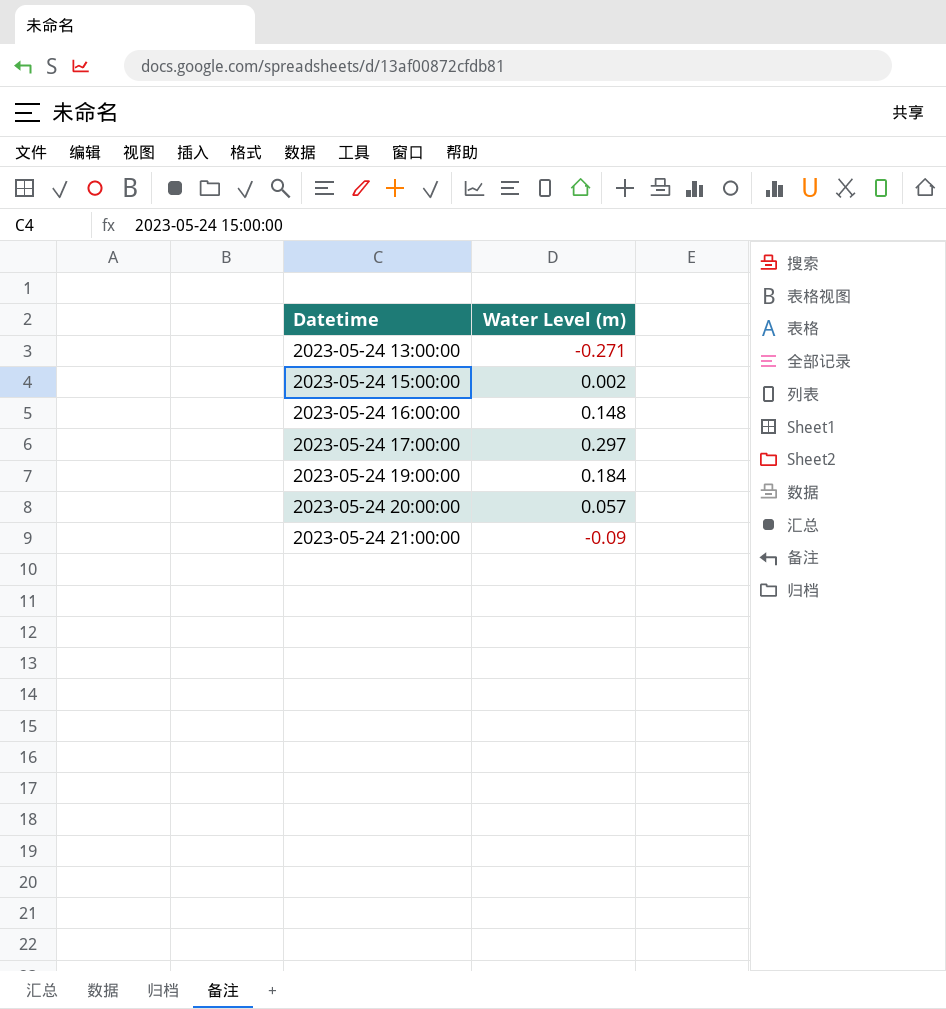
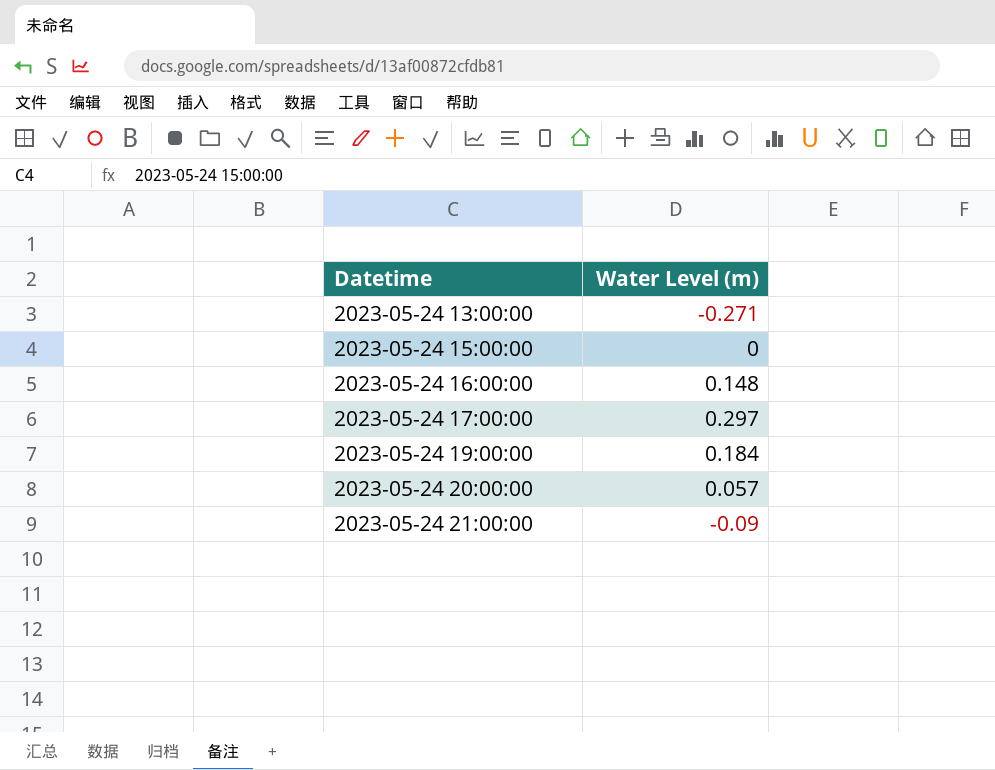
2023-05-24 15:00:00 | Water Level (m): 0.002 -> 0

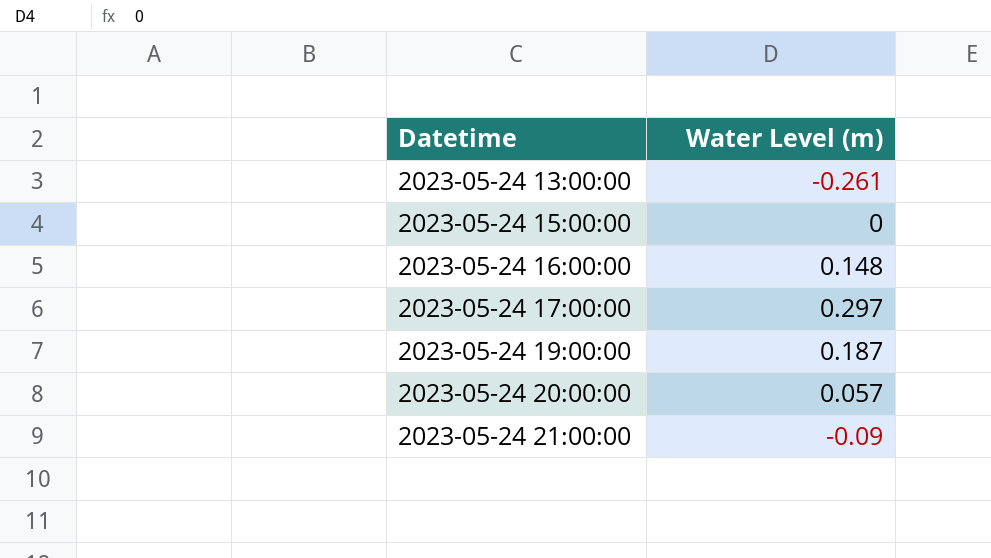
2023-05-24 13:00:00 | Water Level (m): -0.271 -> -0.261
2023-05-24 19:00:00 | Water Level (m): 0.184 -> 0.187

